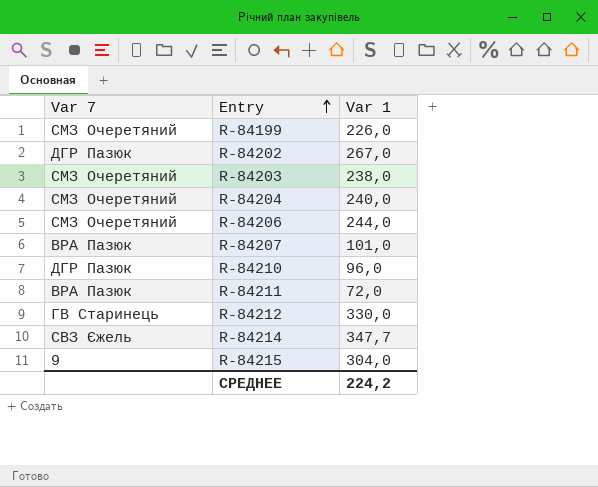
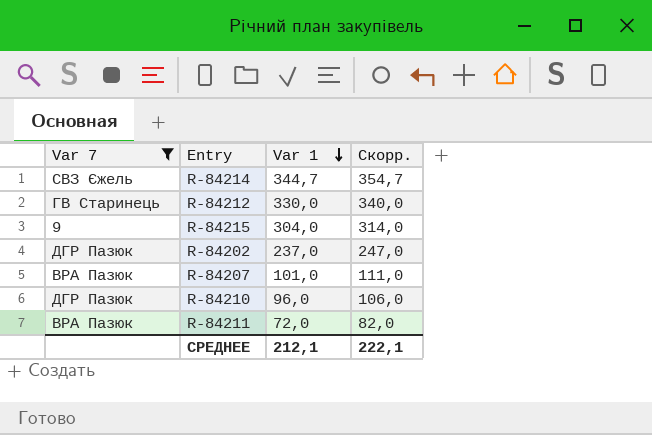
filter: none -> Var 7 != СМЗ Очеретяний
row order: Entry ascending -> Var 1 descending
column Скорр. | formula: none -> [Var 1] + 10
R-84214 | Var 1: 347,7 -> 344,7
R-84202 | Var 1: 267,0 -> 237,0
СРЕДНЕЕ | Var 1: 224,2 -> 212,1

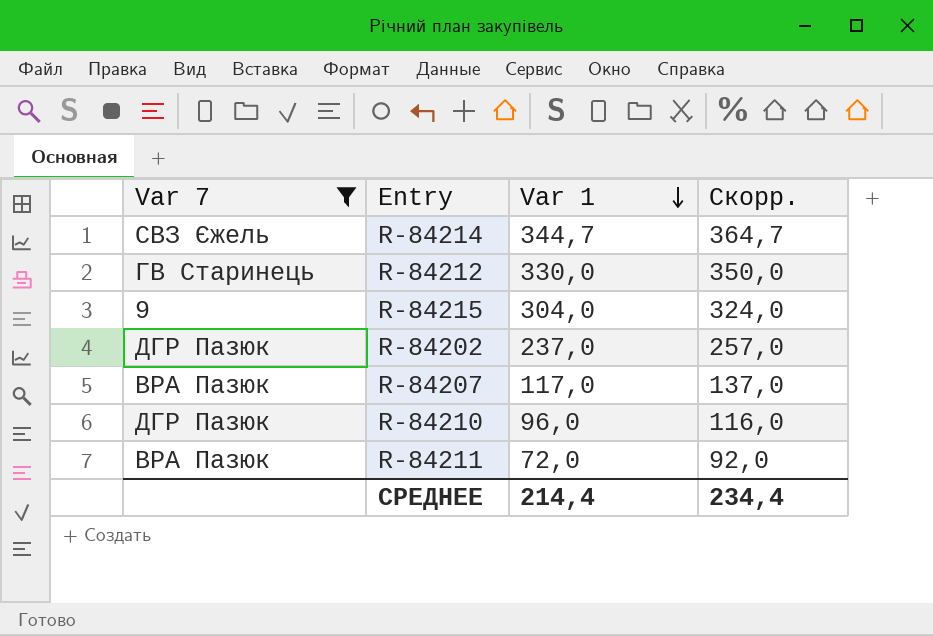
column Скорр. | formula: [Var 1] + 10 -> [Var 1] + 20
R-84207 | Var 1: 101,0 -> 117,0
СРЕДНЕЕ | Var 1: 212,1 -> 214,4
СРЕДНЕЕ | Скорр.: 222,1 -> 234,4

